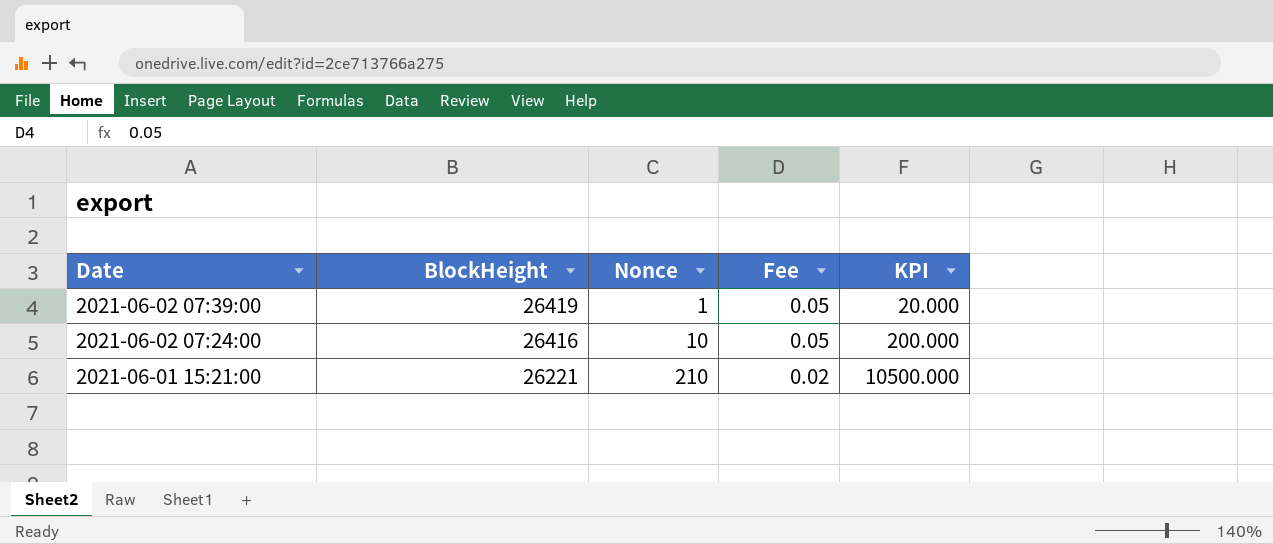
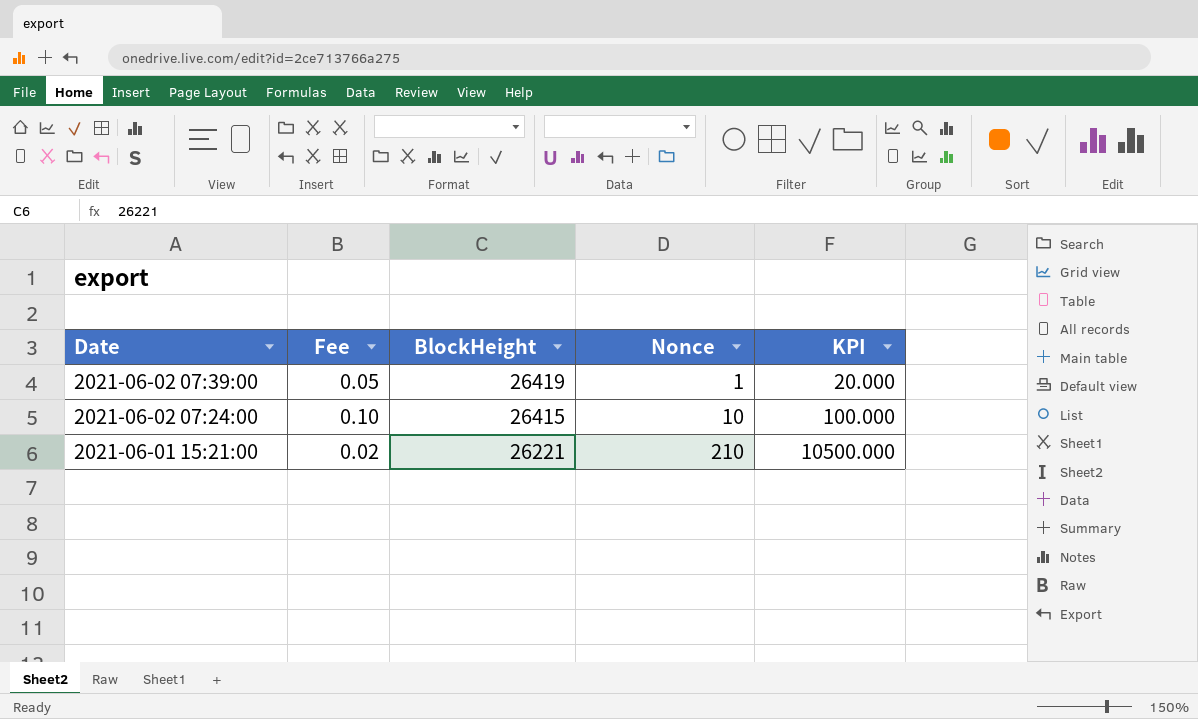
column Fee | position: 4 -> 2
2021-06-02 07:24:00 | Fee: 0.05 -> 0.10
2021-06-02 07:24:00 | BlockHeight: 26416 -> 26415
2021-06-02 07:24:00 | KPI: 200.000 -> 100.000

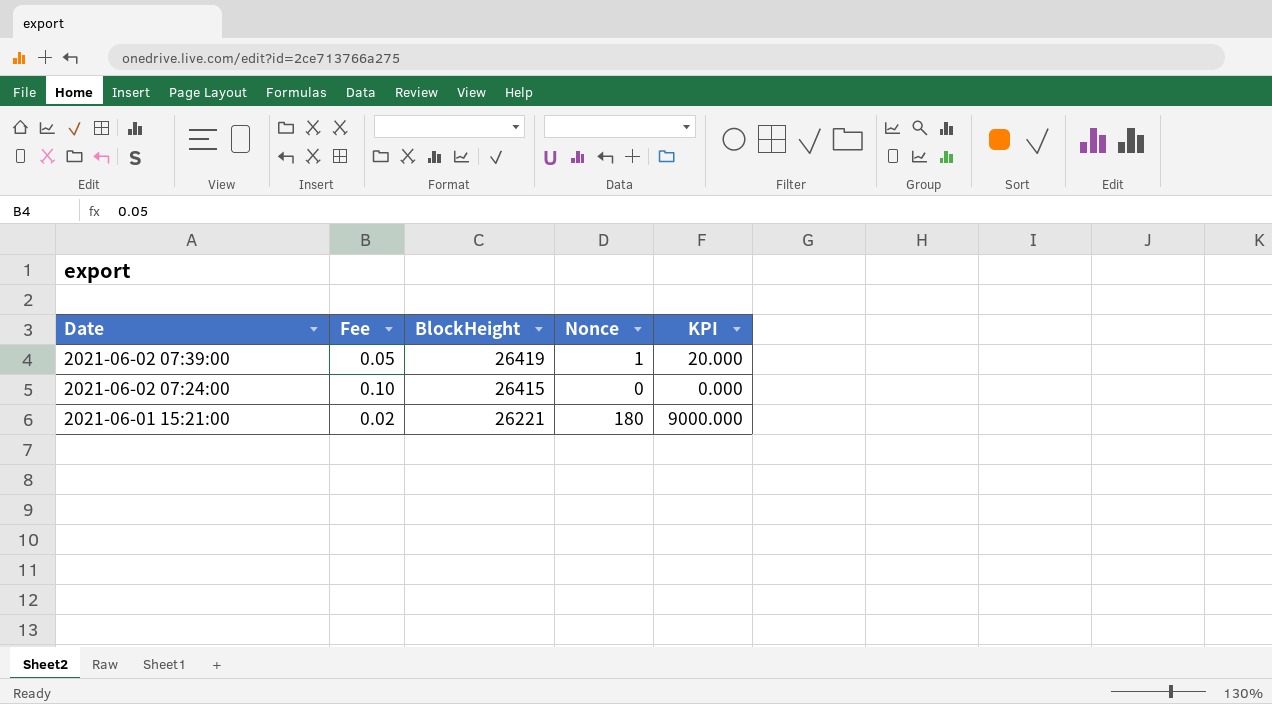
2021-06-02 07:24:00 | Nonce: 10 -> 0
2021-06-02 07:24:00 | KPI: 100.000 -> 0.000
2021-06-01 15:21:00 | Nonce: 210 -> 180
2021-06-01 15:21:00 | KPI: 10500.000 -> 9000.000

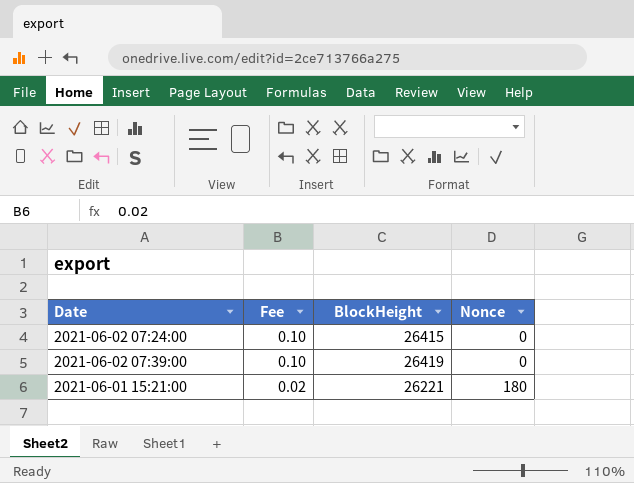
row order: Date descending -> Fee descending
column KPI | formula: [Nonce] / [Fee] -> none
2021-06-02 07:39:00 | Fee: 0.05 -> 0.10
2021-06-02 07:39:00 | Nonce: 1 -> 0

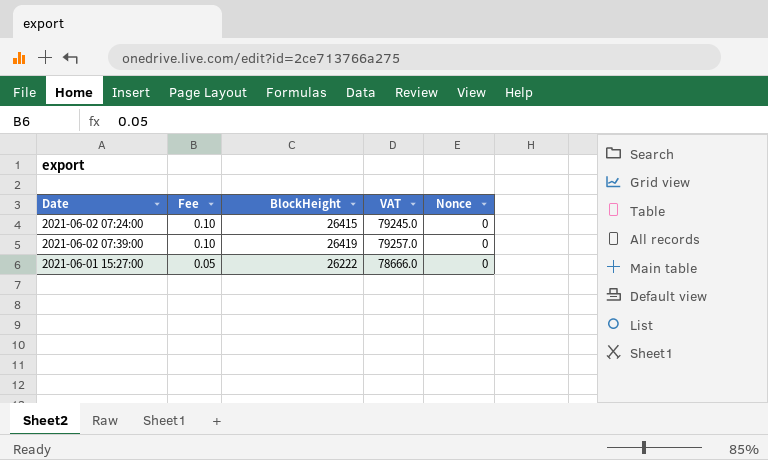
column VAT | formula: none -> [BlockHeight] * 3
row 2021-06-01 15:21:00: 0.02 | 26221 | 180 -> none
row 2021-06-01 15:27:00: none -> 0.05 | 26222 | 78666.0 | 0

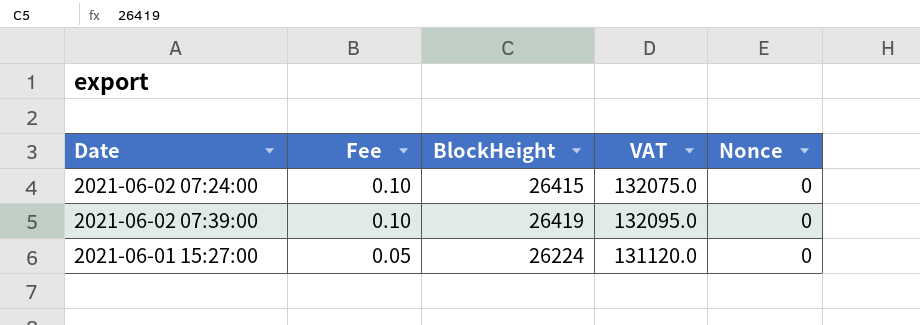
column VAT | formula: [BlockHeight] * 3 -> [BlockHeight] * 5
2021-06-01 15:27:00 | BlockHeight: 26222 -> 26224

